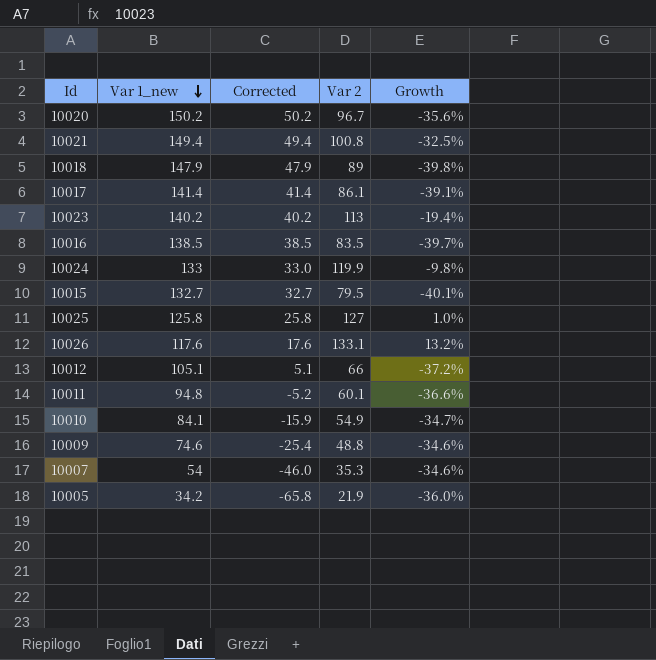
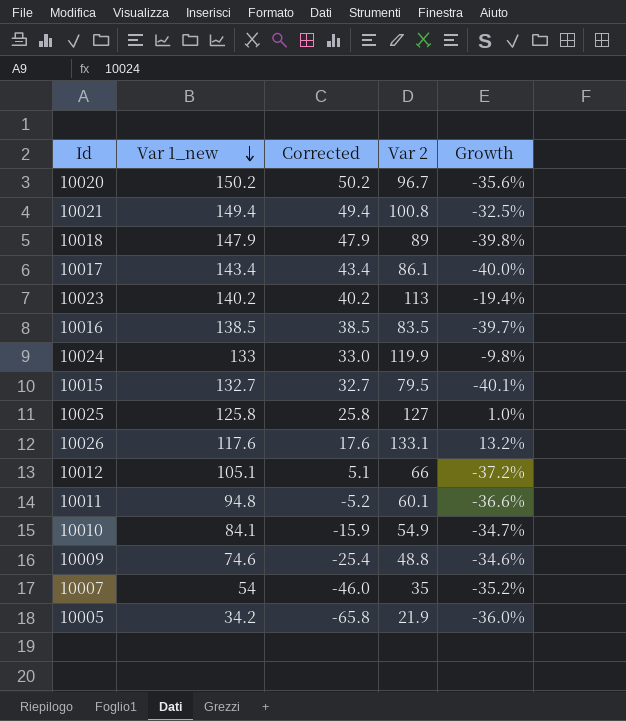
10017 | Var 1_new: 141.4 -> 143.4
10017 | Corrected: 41.4 -> 43.4
10017 | Growth: -39.1% -> -40.0%
10007 | Var 2: 35.3 -> 35
10007 | Growth: -34.6% -> -35.2%

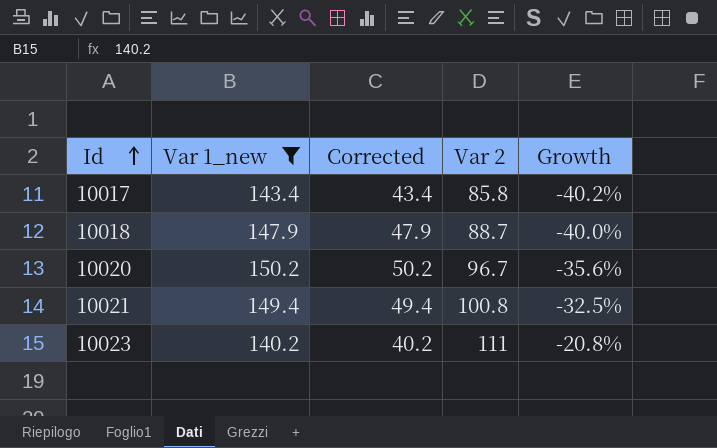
filter: none -> Var 1_new >= 140.2
row order: Var 1_new descending -> Id ascending
10017 | Var 2: 86.1 -> 85.8
10017 | Growth: -40.0% -> -40.2%
10018 | Var 2: 89 -> 88.7
10018 | Growth: -39.8% -> -40.0%
10023 | Var 2: 113 -> 111
10023 | Growth: -19.4% -> -20.8%

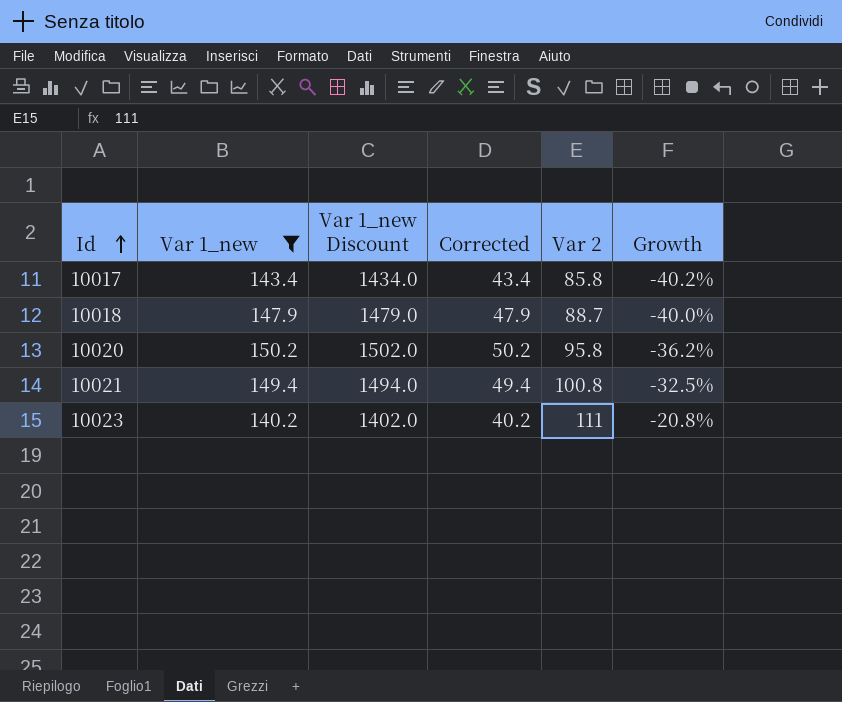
column Var 1_new Discount | formula: none -> [Var 1_new] * 10
10020 | Var 2: 96.7 -> 95.8
10020 | Growth: -35.6% -> -36.2%

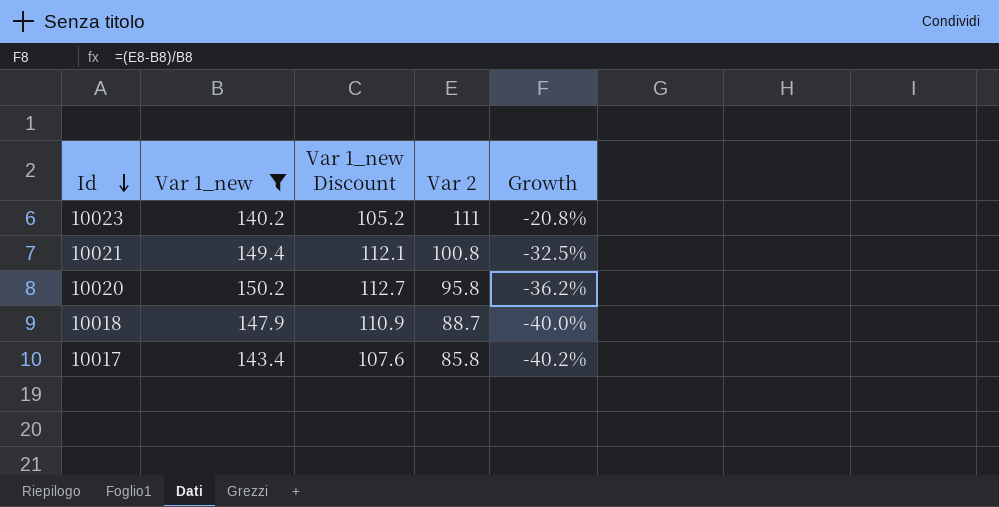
row order: Id ascending -> Id descending
column Corrected | formula: [Var 1_new] - 100 -> none
column Var 1_new Discount | formula: [Var 1_new] * 10 -> [Var 1_new] * 0.75

